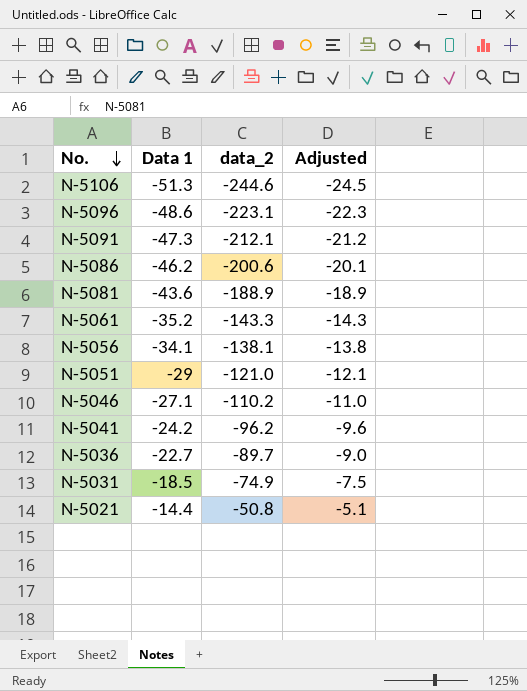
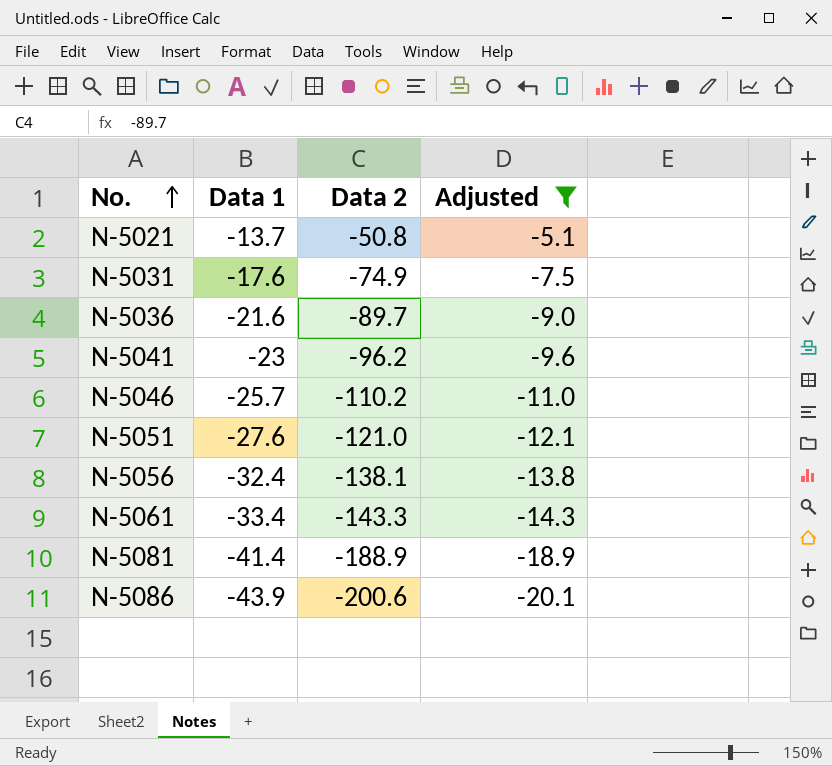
filter: none -> Adjusted >= -20.1
row order: No. descending -> No. ascending
column name: data_2 -> Data 2
N-5021 | Data 1: -14.4 -> -13.7
N-5031 | Data 1: -18.5 -> -17.6
N-5036 | Data 1: -22.7 -> -21.6
N-5041 | Data 1: -24.2 -> -23
N-5046 | Data 1: -27.1 -> -25.7
N-5051 | Data 1: -29 -> -27.6
N-5056 | Data 1: -34.1 -> -32.4
N-5061 | Data 1: -35.2 -> -33.4
N-5081 | Data 1: -43.6 -> -41.4
N-5086 | Data 1: -46.2 -> -43.9

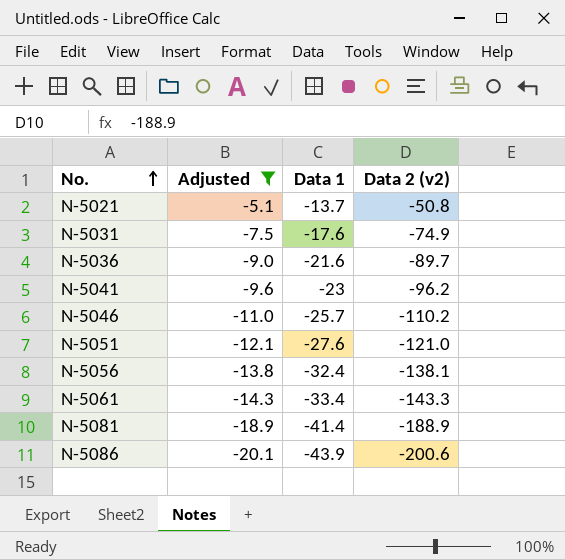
column Adjusted | position: 4 -> 2
column name: Data 2 -> Data 2 (v2)

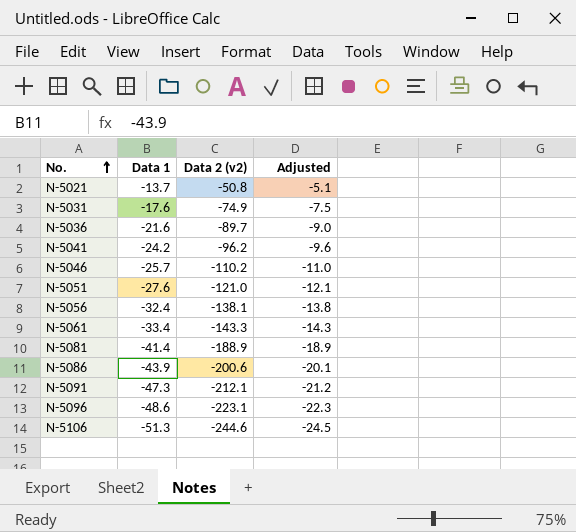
filter: Adjusted >= -20.1 -> none
column Adjusted | position: 2 -> 4
N-5041 | Data 1: -23 -> -24.2

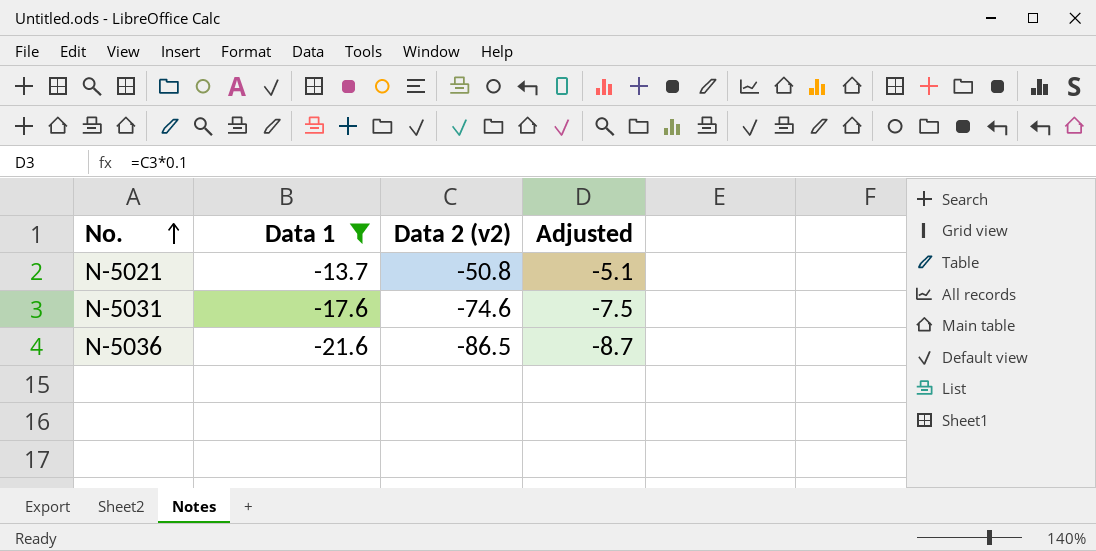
filter: none -> Data 1 >= -21.6
N-5031 | Data 2 (v2): -74.9 -> -74.6
N-5036 | Data 2 (v2): -89.7 -> -86.5
N-5036 | Adjusted: -9.0 -> -8.7

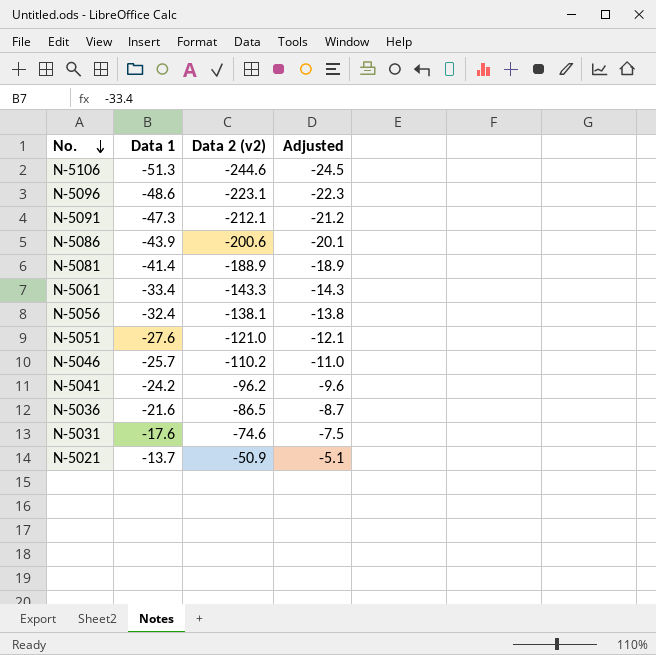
filter: Data 1 >= -21.6 -> none
row order: No. ascending -> No. descending
N-5021 | Data 2 (v2): -50.8 -> -50.9

